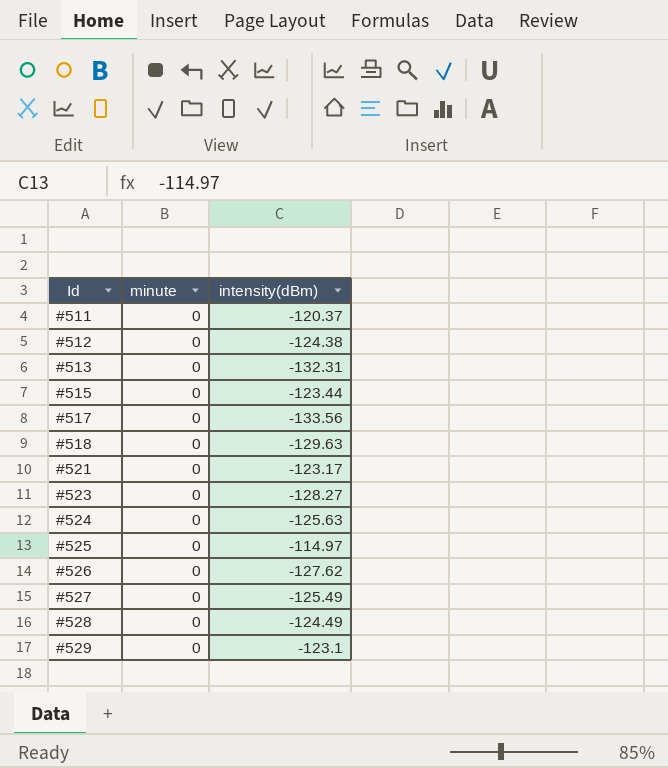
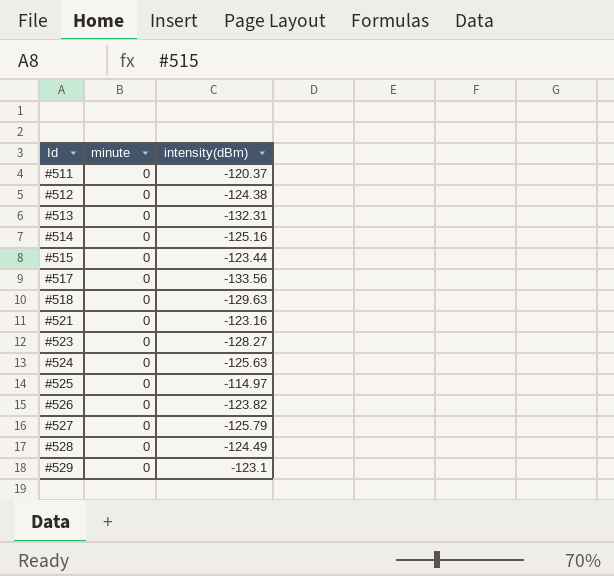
row #514: none -> 0 | -125.16
#521 | intensity(dBm): -123.17 -> -123.16
#526 | intensity(dBm): -127.62 -> -123.82
#527 | intensity(dBm): -125.49 -> -125.79

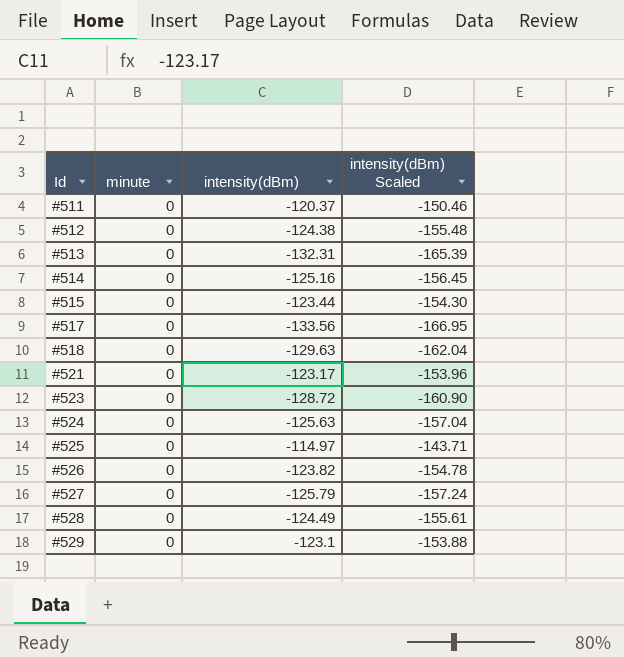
column intensity(dBm) Scaled | formula: none -> [intensity(dBm)] * 1.25
#521 | intensity(dBm): -123.16 -> -123.17
#523 | intensity(dBm): -128.27 -> -128.72

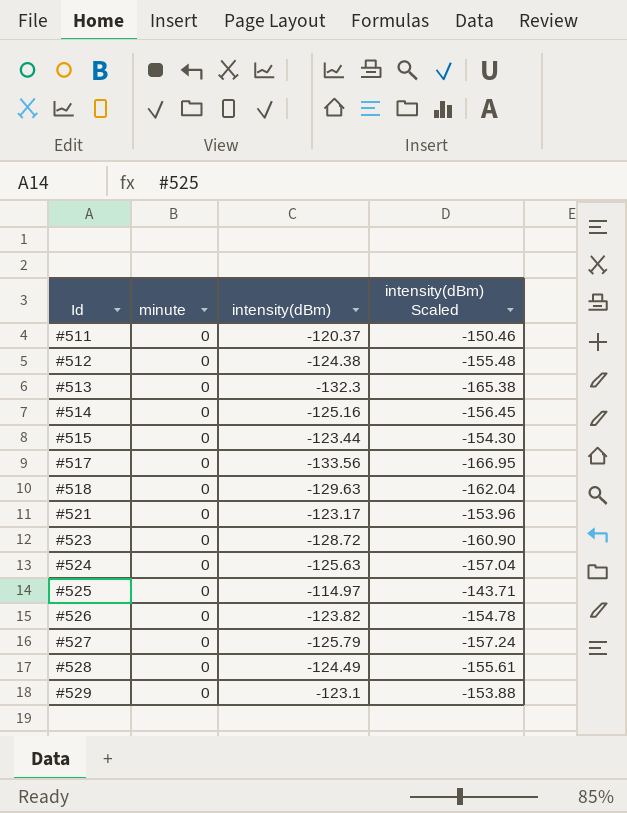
#513 | intensity(dBm): -132.31 -> -132.3
#513 | intensity(dBm) Scaled: -165.39 -> -165.38

